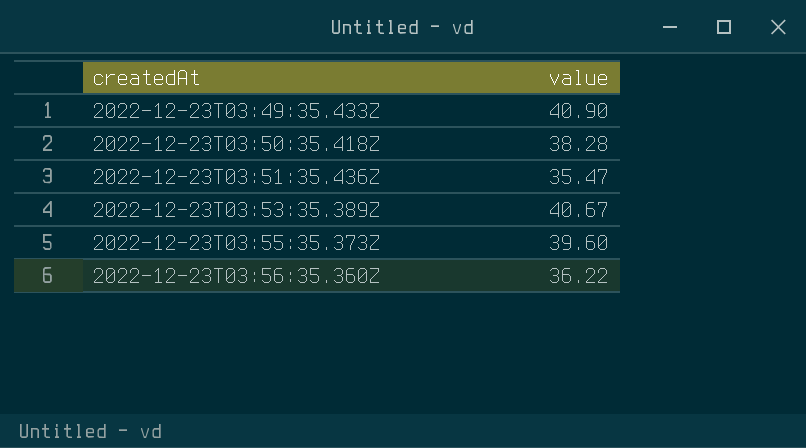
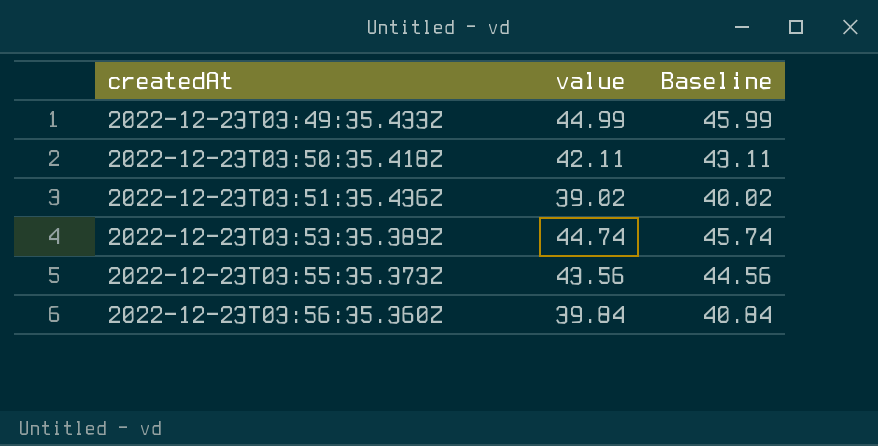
column Baseline | formula: none -> [value] + 1
2022-12-23T03:49:35.433Z | value: 40.90 -> 44.99
2022-12-23T03:50:35.418Z | value: 38.28 -> 42.11
2022-12-23T03:51:35.436Z | value: 35.47 -> 39.02
2022-12-23T03:53:35.389Z | value: 40.67 -> 44.74
2022-12-23T03:55:35.373Z | value: 39.60 -> 43.56
2022-12-23T03:56:35.360Z | value: 36.22 -> 39.84

